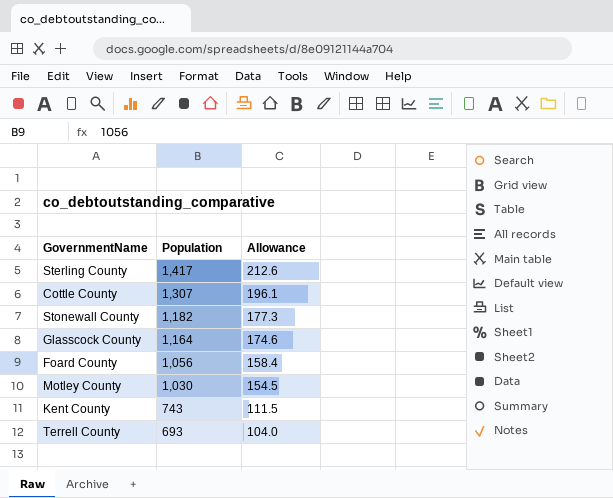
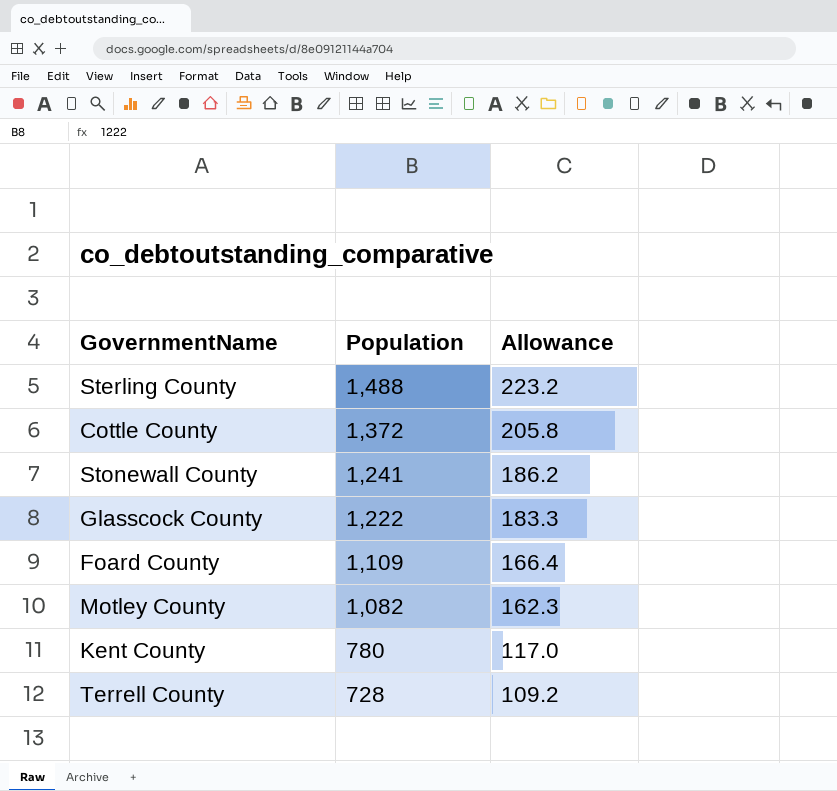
Sterling County | Population: 1,417 -> 1,488
Sterling County | Allowance: 212.6 -> 223.2
Cottle County | Population: 1,307 -> 1,372
Cottle County | Allowance: 196.1 -> 205.8
Stonewall County | Population: 1,182 -> 1,241
Stonewall County | Allowance: 177.3 -> 186.2
Glasscock County | Population: 1,164 -> 1,222
Glasscock County | Allowance: 174.6 -> 183.3
Foard County | Population: 1,056 -> 1,109
Foard County | Allowance: 158.4 -> 166.4
Motley County | Population: 1,030 -> 1,082
Motley County | Allowance: 154.5 -> 162.3
Kent County | Population: 743 -> 780
Kent County | Allowance: 111.5 -> 117.0
Terrell County | Population: 693 -> 728
Terrell County | Allowance: 104.0 -> 109.2

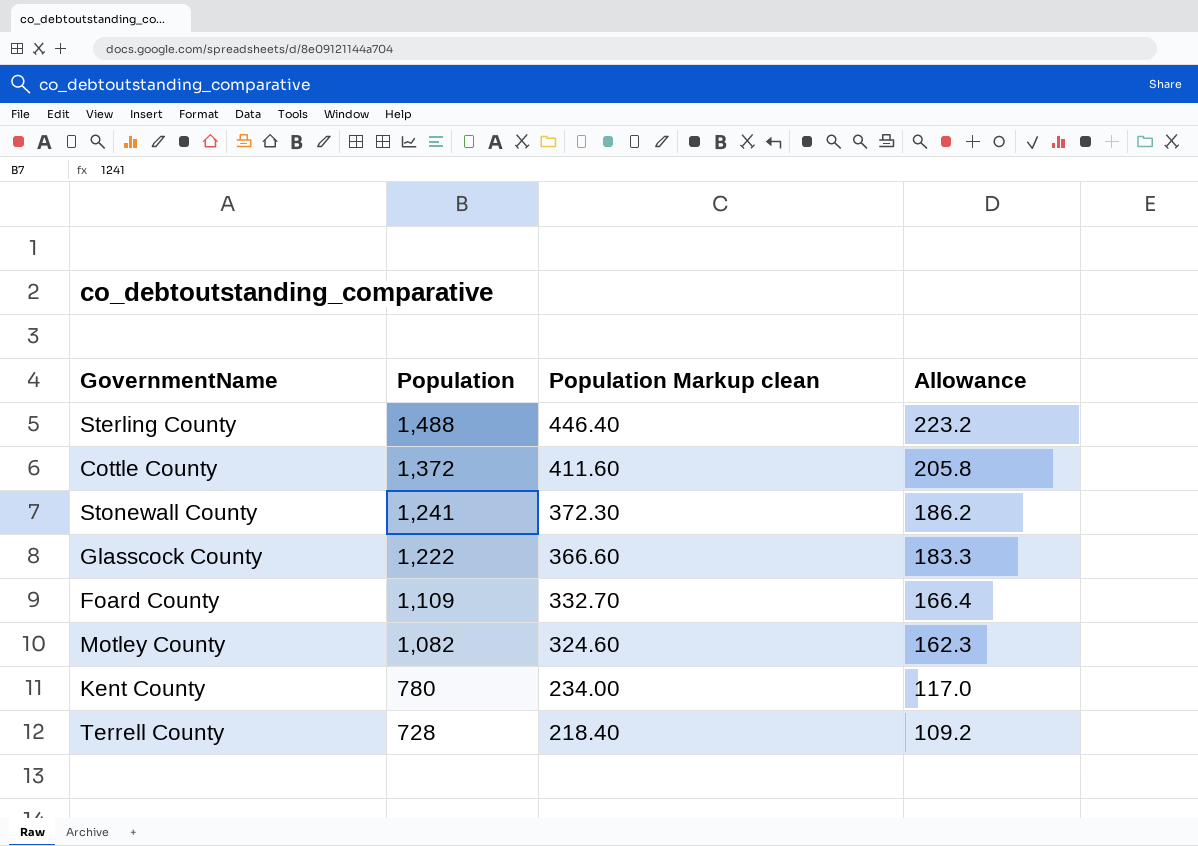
column Population Markup clean | formula: none -> [Population] * 0.3

